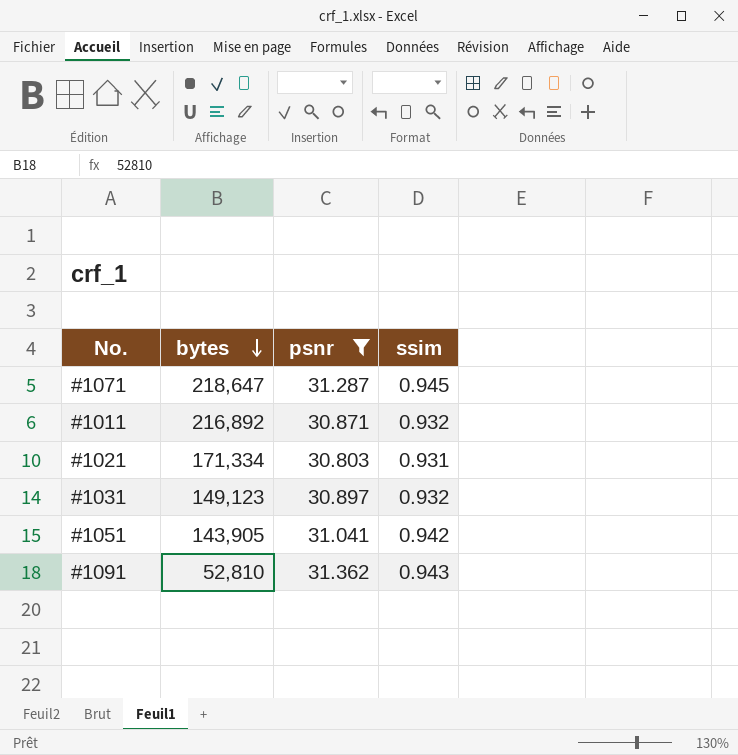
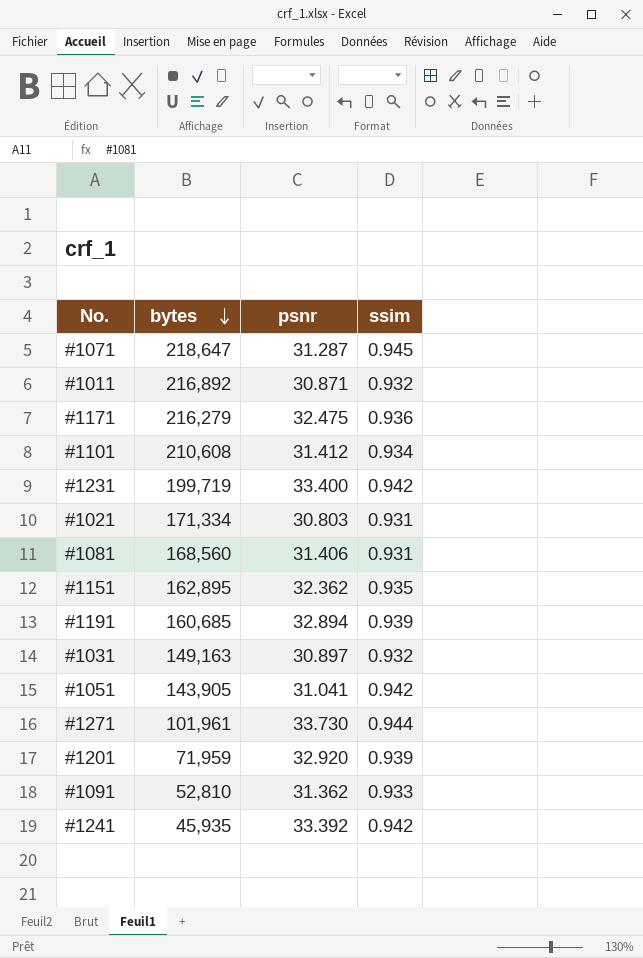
filter: psnr <= 31.362 -> none
#1031 | bytes: 149,123 -> 149,163
#1091 | ssim: 0.943 -> 0.933

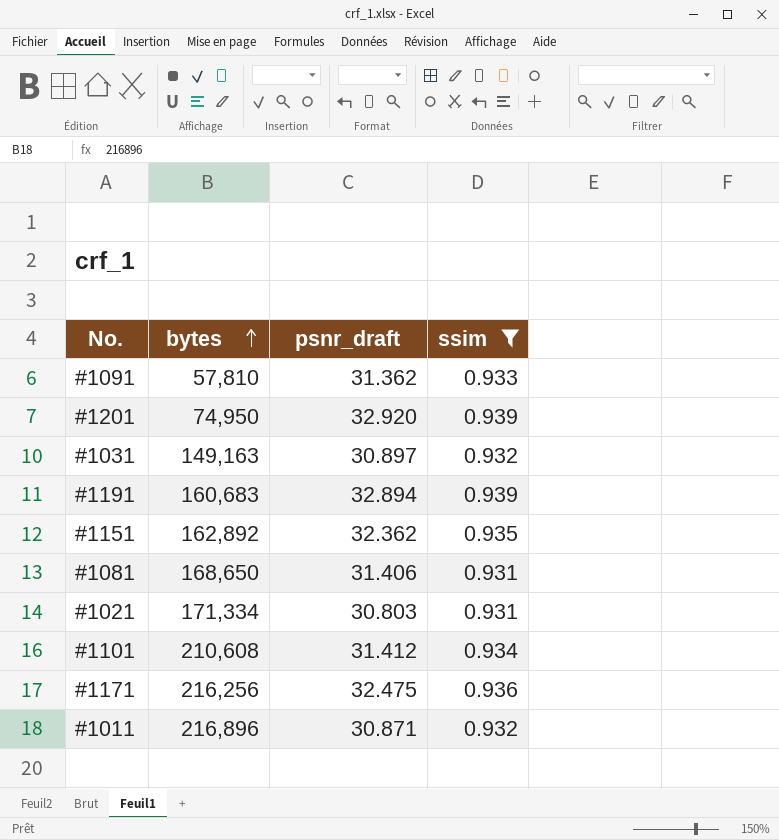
filter: none -> ssim <= 0.939
row order: bytes descending -> bytes ascending
column name: psnr -> psnr_draft
#1091 | bytes: 52,810 -> 57,810
#1201 | bytes: 71,959 -> 74,950
#1191 | bytes: 160,685 -> 160,683
#1151 | bytes: 162,895 -> 162,892
#1081 | bytes: 168,560 -> 168,650
#1171 | bytes: 216,279 -> 216,256
#1011 | bytes: 216,892 -> 216,896

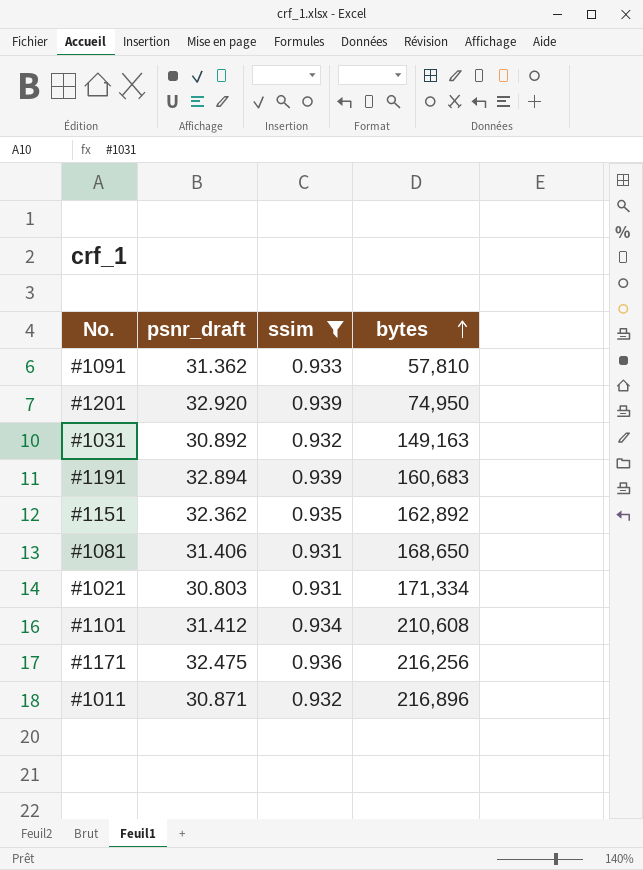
column bytes | position: 2 -> 4
#1031 | psnr_draft: 30.897 -> 30.892

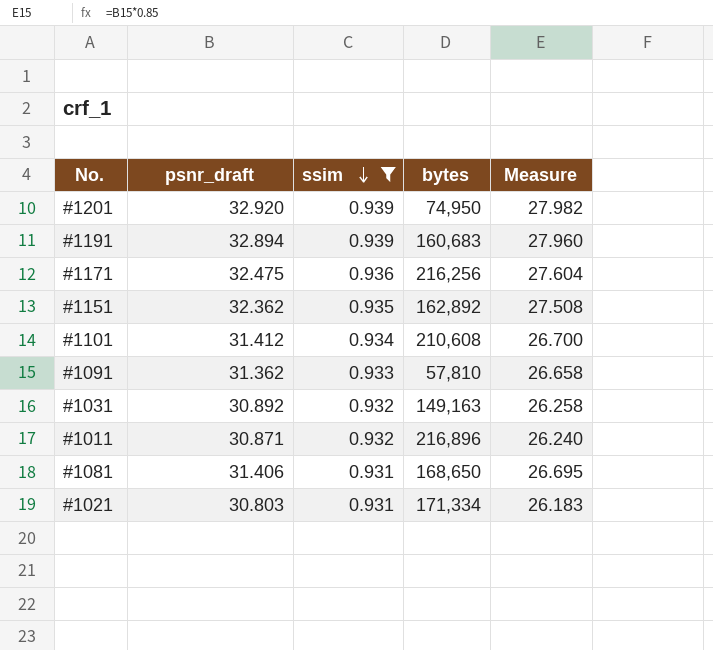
row order: bytes ascending -> ssim descending
column Measure | formula: none -> [psnr_draft] * 0.85

